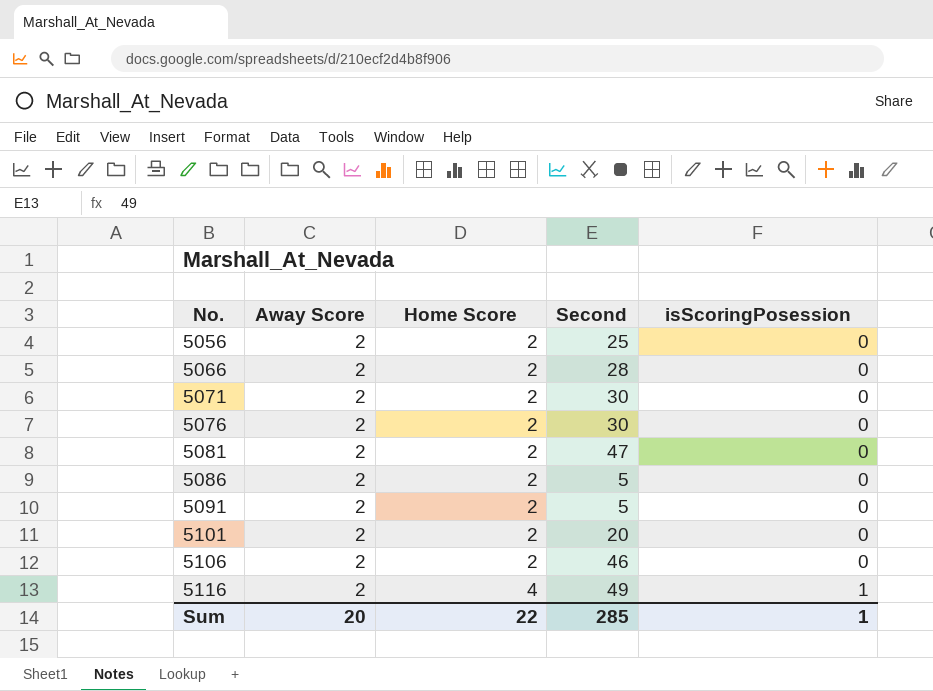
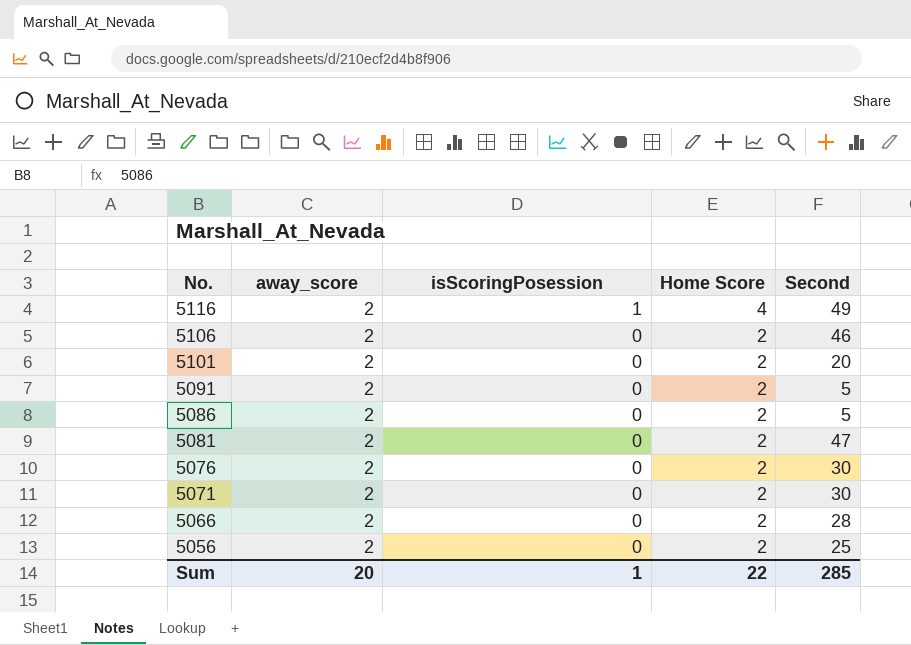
row order: No. ascending -> No. descending
column name: Away Score -> away_score
column isScoringPosession | position: 5 -> 3

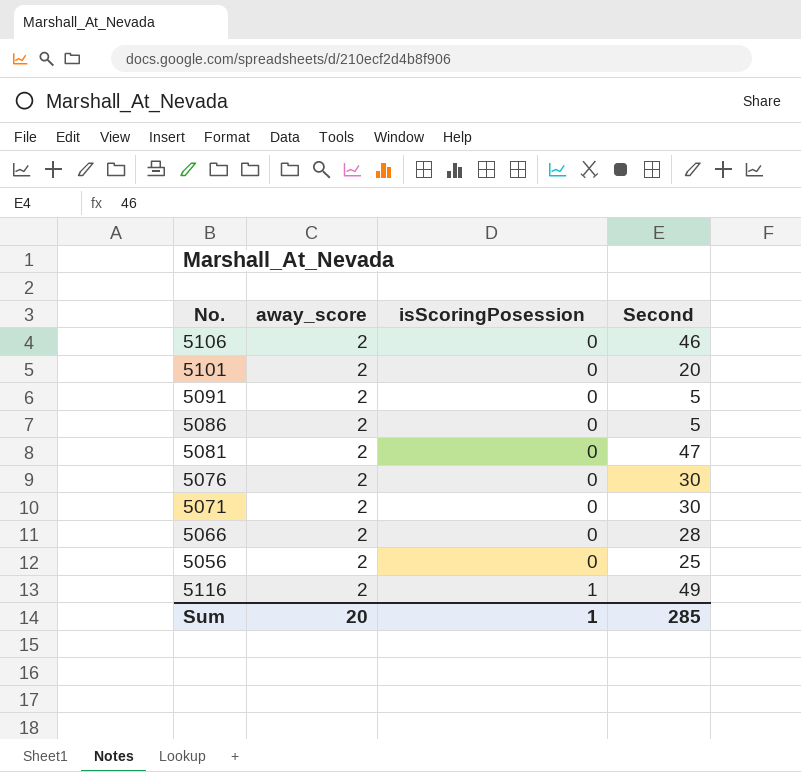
row order: No. descending -> isScoringPosession ascending
column Home Score | position: 4 -> none

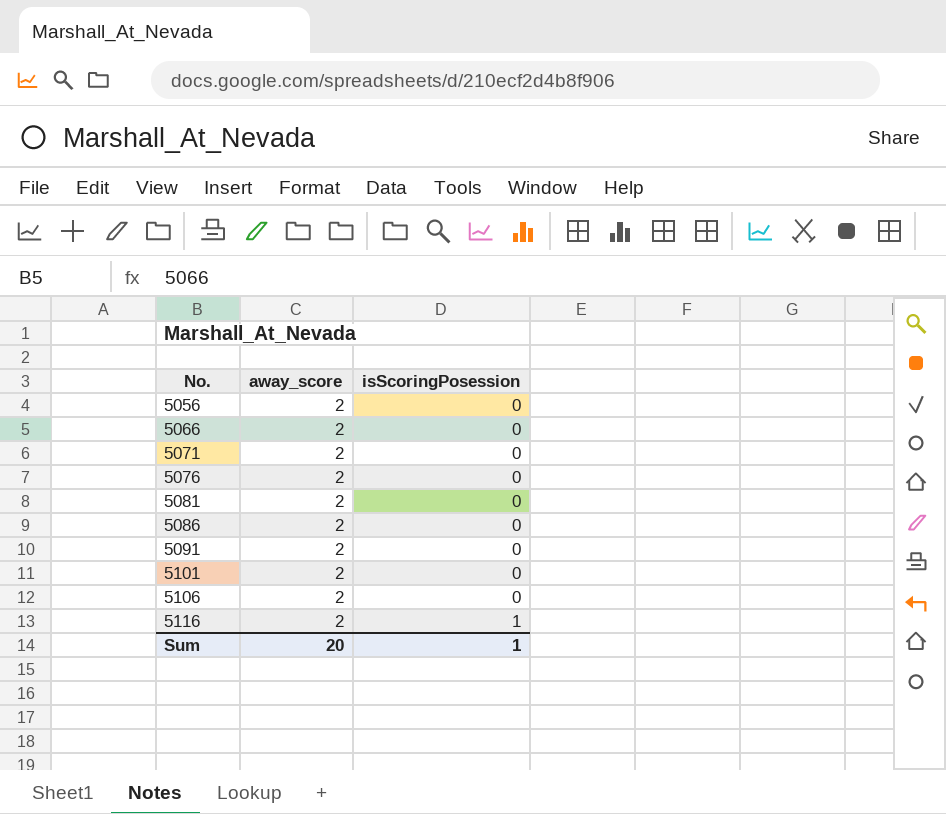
row order: isScoringPosession ascending -> No. ascending
column Second | position: 4 -> none

